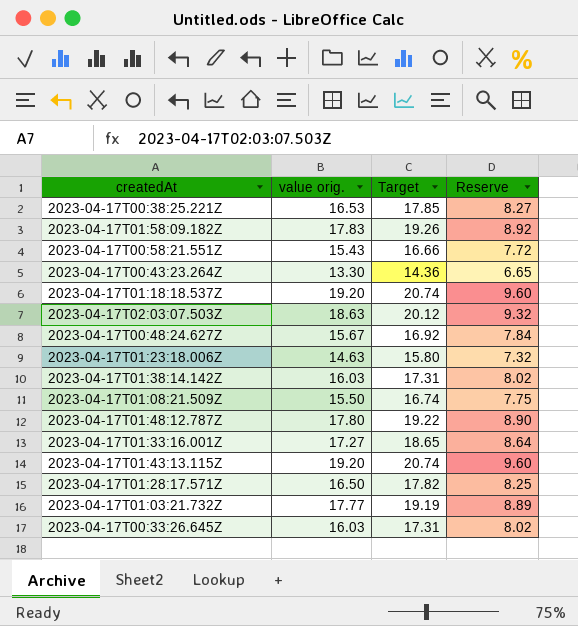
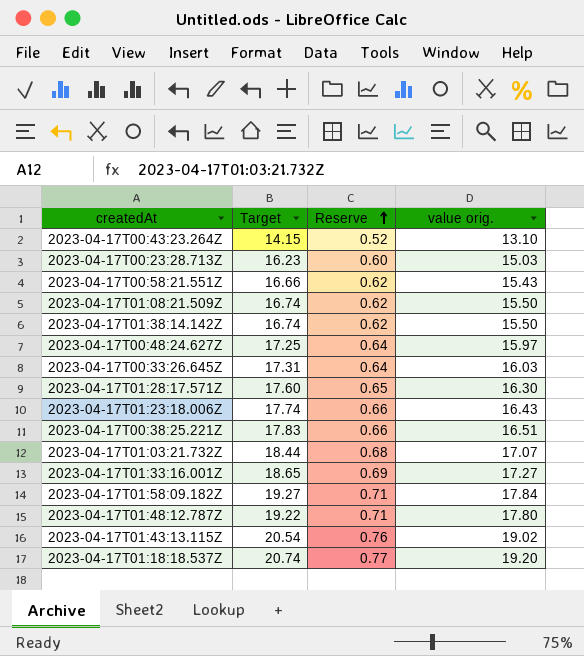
row order: none -> Reserve ascending
column Reserve | formula: [value orig.] * 0.5 -> [value orig.] * 0.04
column value orig. | position: 2 -> 4
row 2023-04-17T02:03:07.503Z: 18.63 | 20.12 | 9.32 -> none
2023-04-17T00:43:23.264Z | Target: 14.36 -> 14.15
2023-04-17T00:43:23.264Z | value orig.: 13.30 -> 13.10
row 2023-04-17T00:23:28.713Z: none -> 16.23 | 0.60 | 15.03
2023-04-17T01:38:14.142Z | Target: 17.31 -> 16.74
2023-04-17T01:38:14.142Z | value orig.: 16.03 -> 15.50
2023-04-17T00:48:24.627Z | Target: 16.92 -> 17.25
2023-04-17T00:48:24.627Z | value orig.: 15.67 -> 15.97
2023-04-17T01:28:17.571Z | Target: 17.82 -> 17.60
2023-04-17T01:28:17.571Z | value orig.: 16.50 -> 16.30
2023-04-17T01:23:18.006Z | Target: 15.80 -> 17.74
2023-04-17T01:23:18.006Z | value orig.: 14.63 -> 16.43
2023-04-17T00:38:25.221Z | Target: 17.85 -> 17.83
2023-04-17T00:38:25.221Z | value orig.: 16.53 -> 16.51
2023-04-17T01:03:21.732Z | Target: 19.19 -> 18.44
2023-04-17T01:03:21.732Z | value orig.: 17.77 -> 17.07
2023-04-17T01:58:09.182Z | Target: 19.26 -> 19.27
2023-04-17T01:58:09.182Z | value orig.: 17.83 -> 17.84
2023-04-17T01:43:13.115Z | Target: 20.74 -> 20.54
2023-04-17T01:43:13.115Z | value orig.: 19.20 -> 19.02

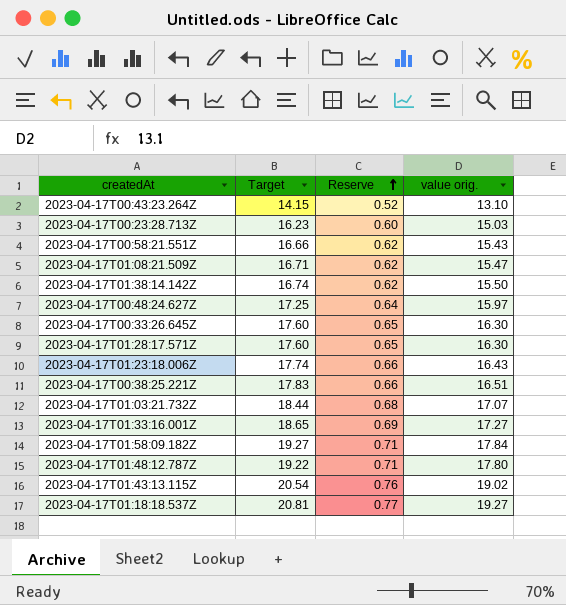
2023-04-17T01:08:21.509Z | Target: 16.74 -> 16.71
2023-04-17T01:08:21.509Z | value orig.: 15.50 -> 15.47
2023-04-17T00:33:26.645Z | Target: 17.31 -> 17.60
2023-04-17T00:33:26.645Z | Reserve: 0.64 -> 0.65
2023-04-17T00:33:26.645Z | value orig.: 16.03 -> 16.30
2023-04-17T01:18:18.537Z | Target: 20.74 -> 20.81
2023-04-17T01:18:18.537Z | value orig.: 19.20 -> 19.27

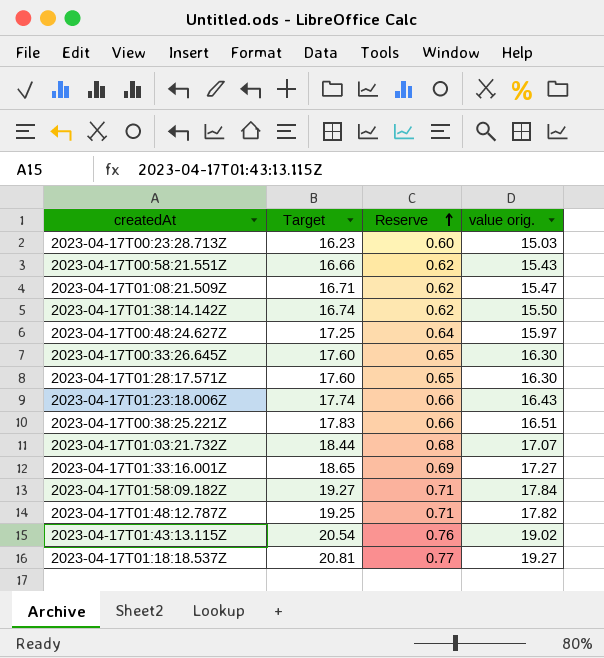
row 2023-04-17T00:43:23.264Z: 14.15 | 0.52 | 13.10 -> none
2023-04-17T01:48:12.787Z | Target: 19.22 -> 19.25
2023-04-17T01:48:12.787Z | value orig.: 17.80 -> 17.82

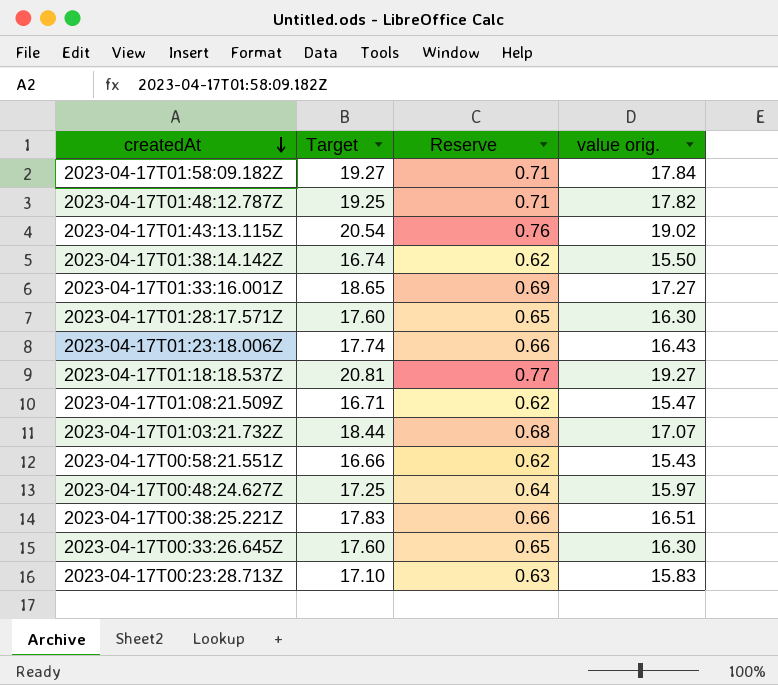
row order: Reserve ascending -> createdAt descending
2023-04-17T00:23:28.713Z | Target: 16.23 -> 17.10
2023-04-17T00:23:28.713Z | Reserve: 0.60 -> 0.63
2023-04-17T00:23:28.713Z | value orig.: 15.03 -> 15.83

